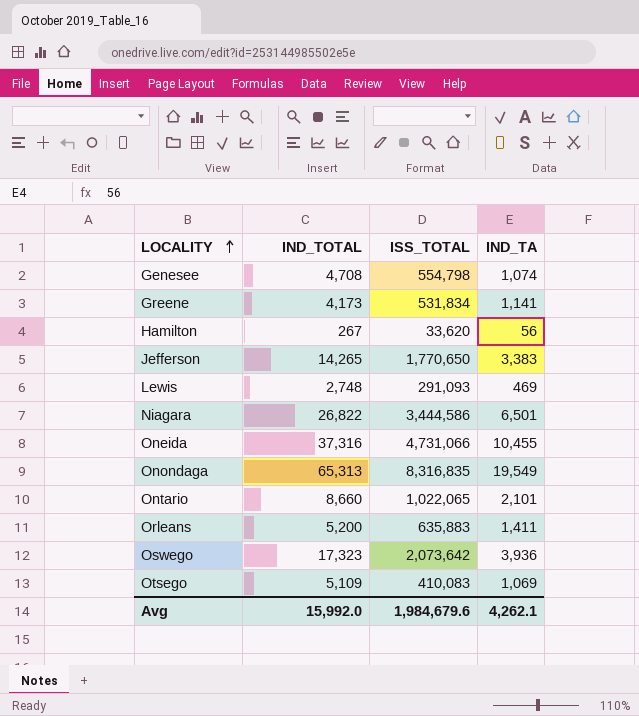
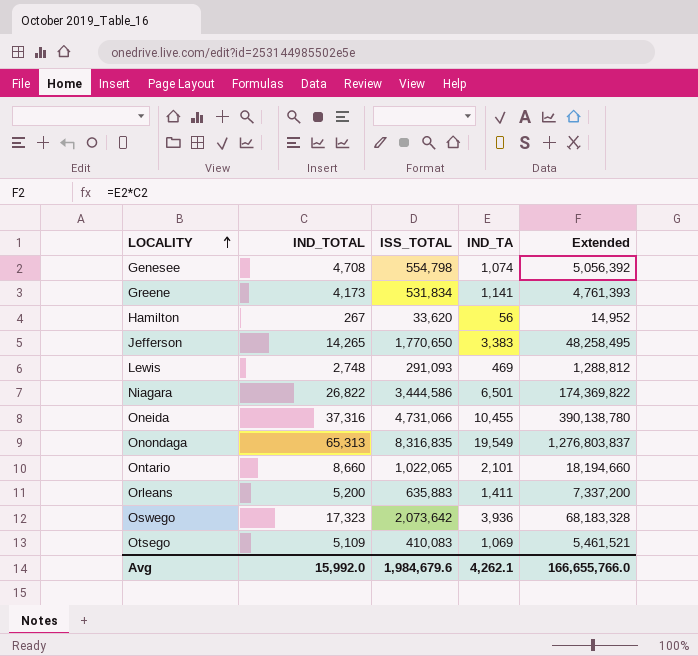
column Extended | formula: none -> [IND_TOTAL] * [IND_TA]

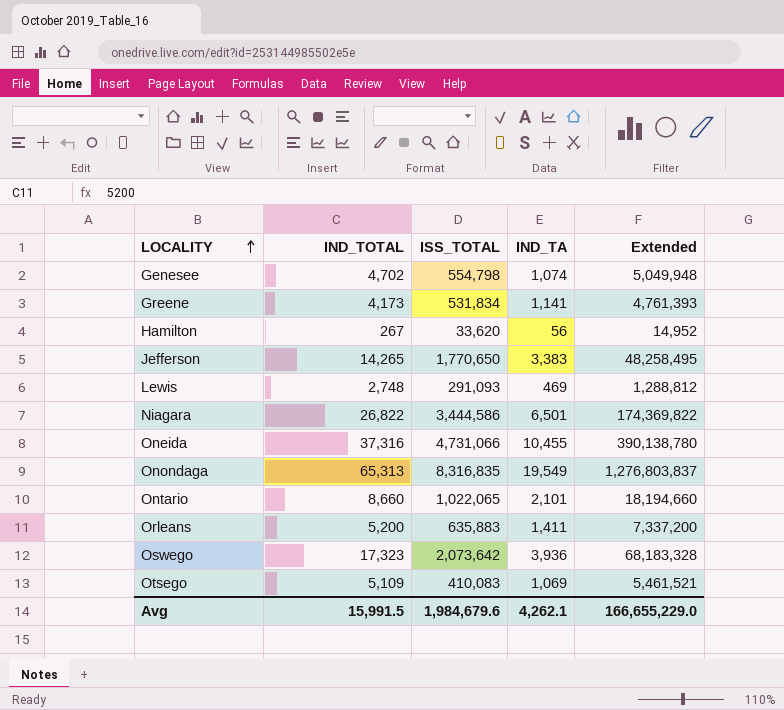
Genesee | IND_TOTAL: 4,708 -> 4,702
Genesee | Extended: 5,056,392 -> 5,049,948
Avg | IND_TOTAL: 15,992.0 -> 15,991.5
Avg | Extended: 166,655,766.0 -> 166,655,229.0

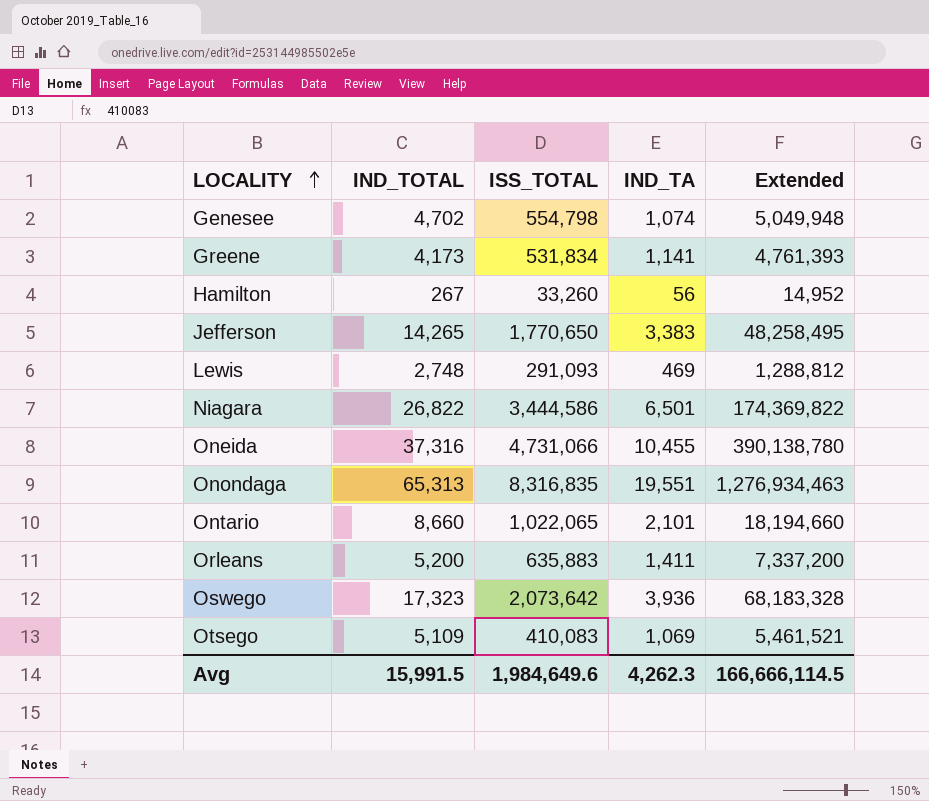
Hamilton | ISS_TOTAL: 33,620 -> 33,260
Onondaga | IND_TA: 19,549 -> 19,551
Onondaga | Extended: 1,276,803,837 -> 1,276,934,463
Avg | ISS_TOTAL: 1,984,679.6 -> 1,984,649.6
Avg | IND_TA: 4,262.1 -> 4,262.3
Avg | Extended: 166,655,229.0 -> 166,666,114.5

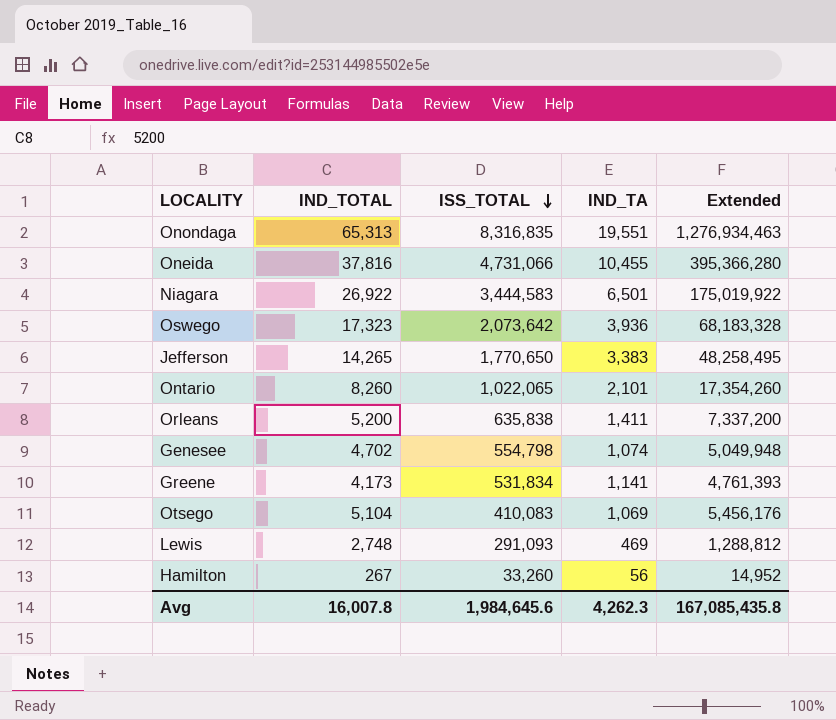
row order: LOCALITY ascending -> ISS_TOTAL descending
Oneida | IND_TOTAL: 37,316 -> 37,816
Oneida | Extended: 390,138,780 -> 395,366,280
Niagara | IND_TOTAL: 26,822 -> 26,922
Niagara | ISS_TOTAL: 3,444,586 -> 3,444,583
Niagara | Extended: 174,369,822 -> 175,019,922
Ontario | IND_TOTAL: 8,660 -> 8,260
Ontario | Extended: 18,194,660 -> 17,354,260
Orleans | ISS_TOTAL: 635,883 -> 635,838
Otsego | IND_TOTAL: 5,109 -> 5,104
Otsego | Extended: 5,461,521 -> 5,456,176
Avg | IND_TOTAL: 15,991.5 -> 16,007.8
Avg | ISS_TOTAL: 1,984,649.6 -> 1,984,645.6
Avg | Extended: 166,666,114.5 -> 167,085,435.8

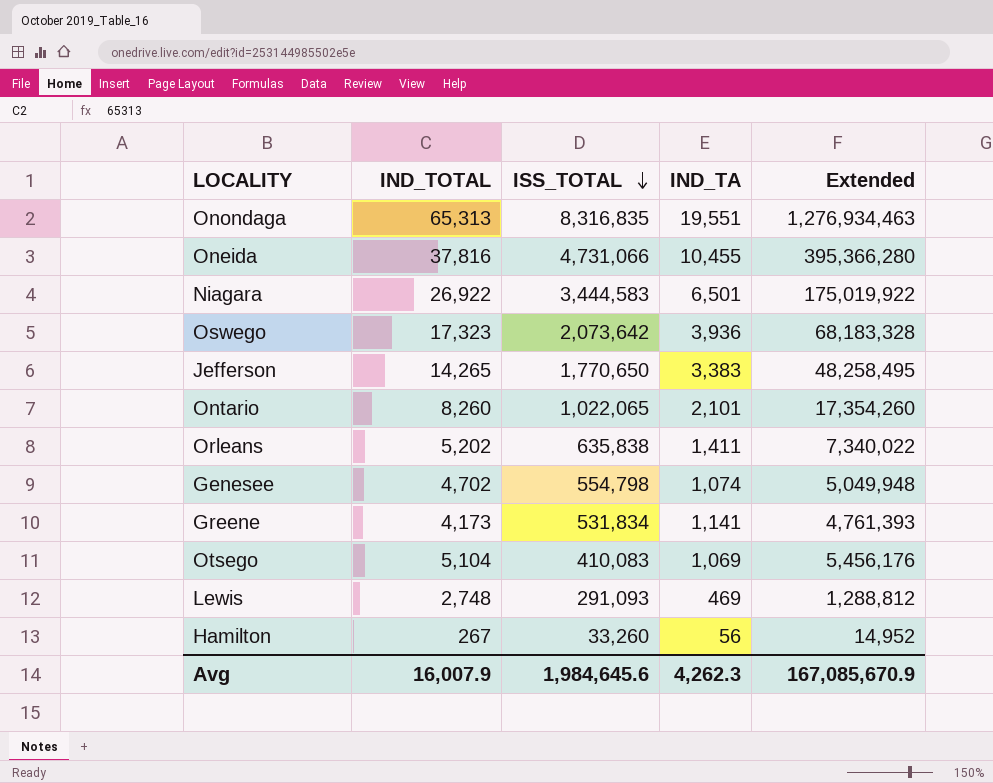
Orleans | IND_TOTAL: 5,200 -> 5,202
Orleans | Extended: 7,337,200 -> 7,340,022
Avg | IND_TOTAL: 16,007.8 -> 16,007.9
Avg | Extended: 167,085,435.8 -> 167,085,670.9

